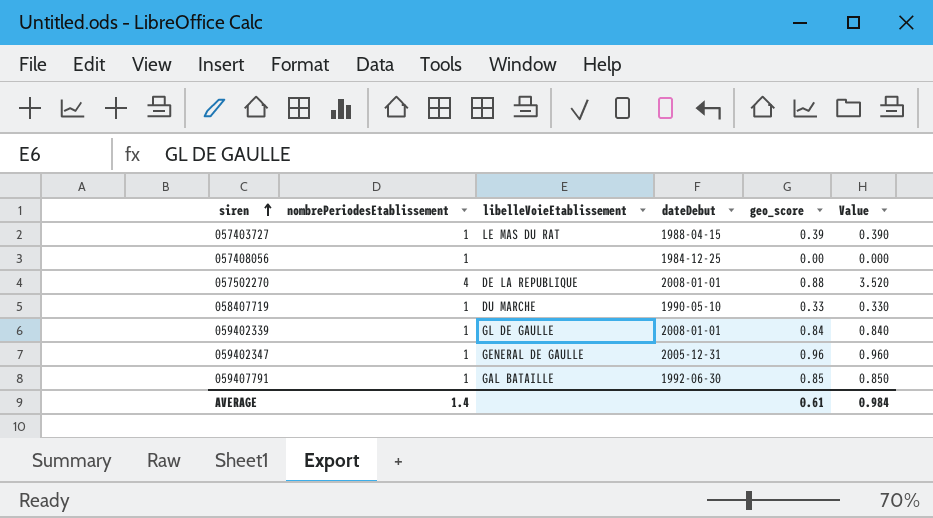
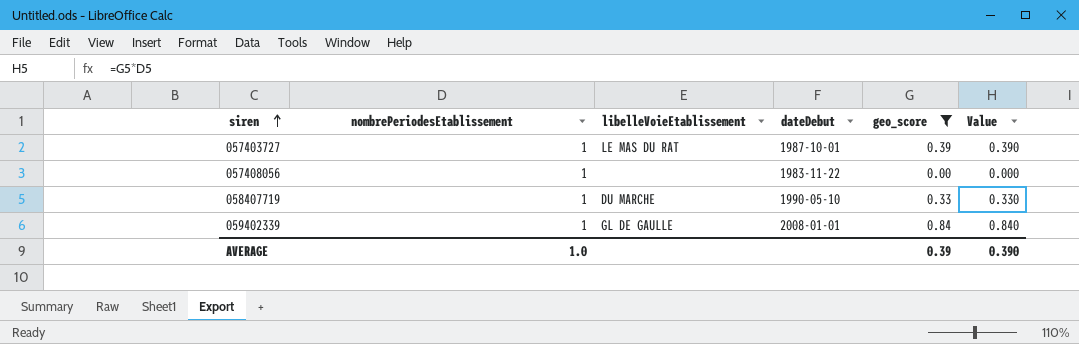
filter: none -> geo_score <= 0.84
057403727 | dateDebut: 1988-04-15 -> 1987-10-01
057408056 | dateDebut: 1984-12-25 -> 1983-11-22
AVERAGE | nombrePeriodesEtablissement: 1.4 -> 1.0
AVERAGE | geo_score: 0.61 -> 0.39
AVERAGE | Value: 0.984 -> 0.390

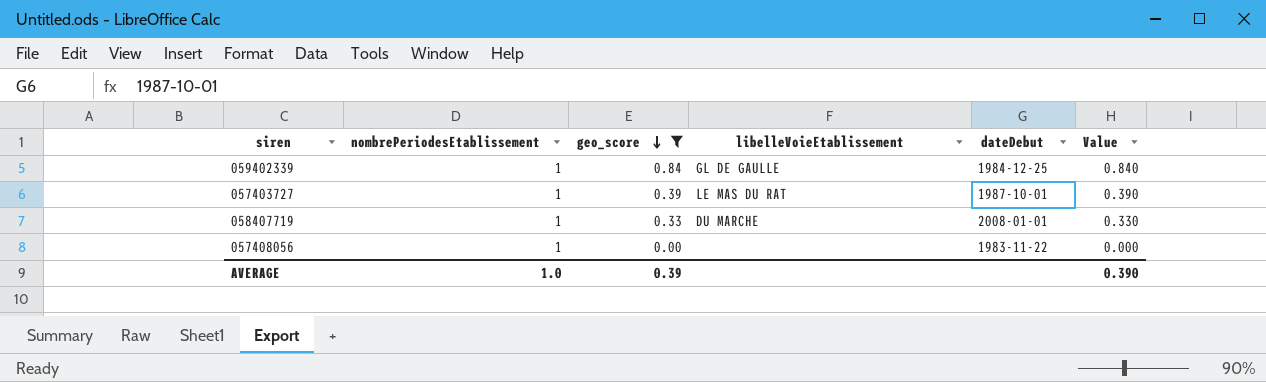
row order: siren ascending -> geo_score descending
column geo_score | position: 5 -> 3
059402339 | dateDebut: 2008-01-01 -> 1984-12-25
058407719 | dateDebut: 1990-05-10 -> 2008-01-01

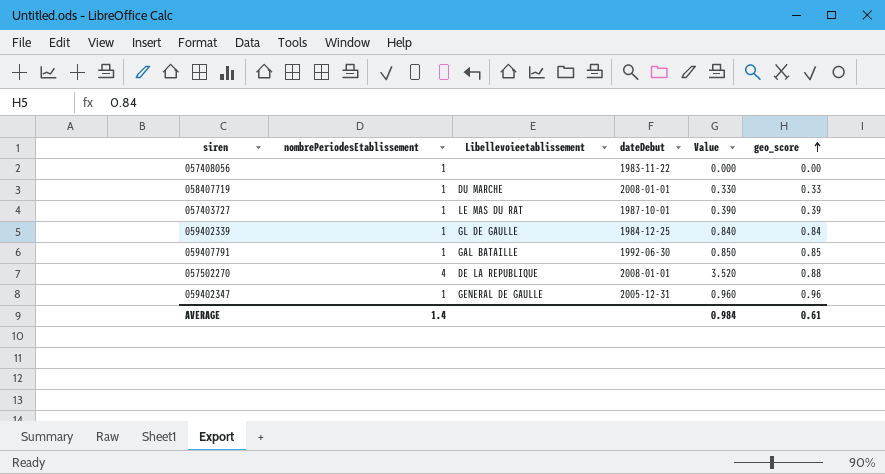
filter: geo_score <= 0.84 -> none
row order: geo_score descending -> geo_score ascending
column name: libelleVoieEtablissement -> Libellevoieetablissement
column geo_score | position: 3 -> 6
AVERAGE | nombrePeriodesEtablissement: 1.0 -> 1.4
AVERAGE | Value: 0.390 -> 0.984
AVERAGE | geo_score: 0.39 -> 0.61

